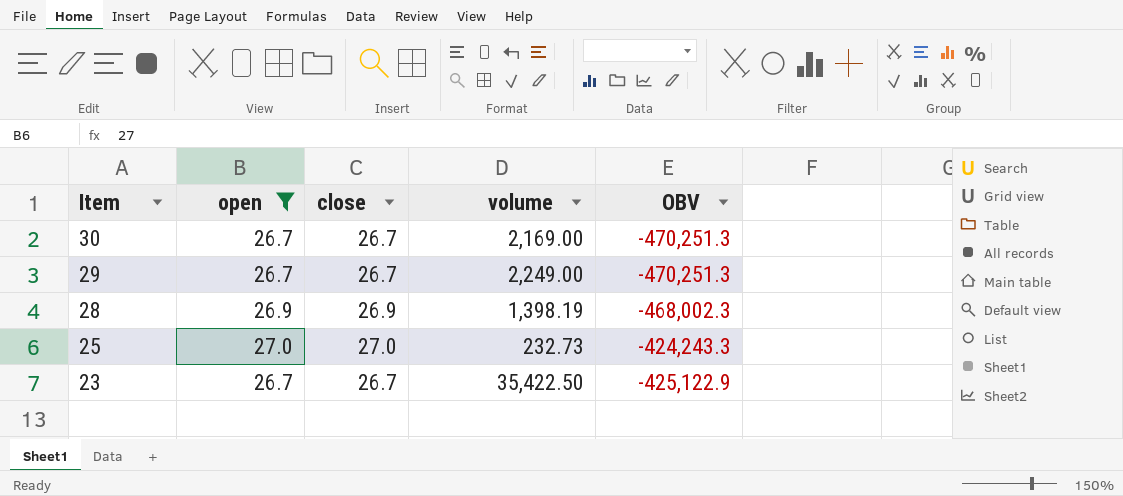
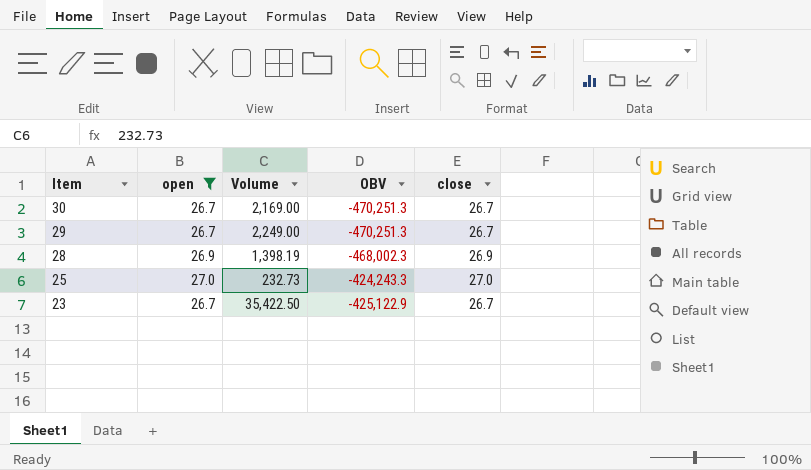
column name: volume -> Volume
column close | position: 3 -> 5

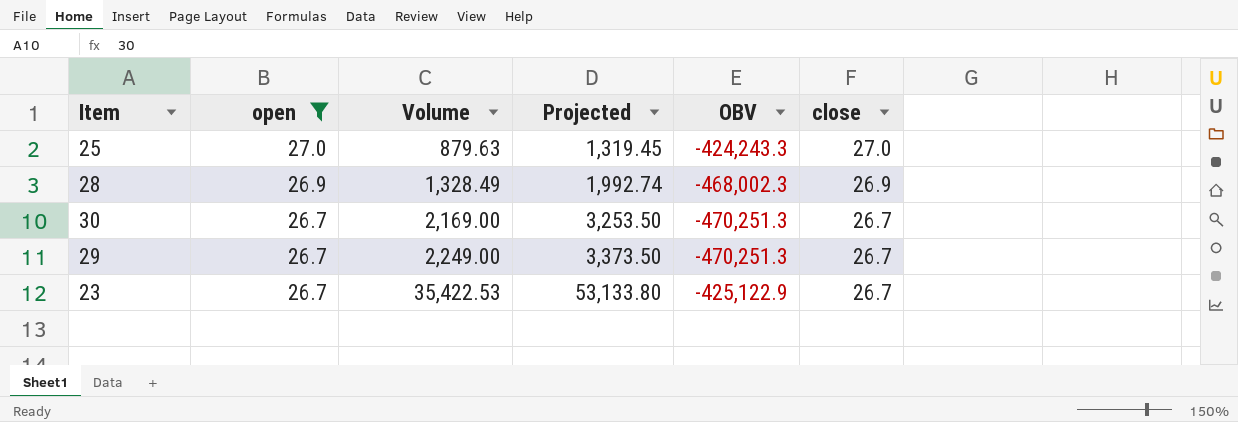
row order: Item descending -> open descending
column Projected | formula: none -> [Volume] * 1.5
25 | Volume: 232.73 -> 879.63
28 | Volume: 1,398.19 -> 1,328.49
23 | Volume: 35,422.50 -> 35,422.53

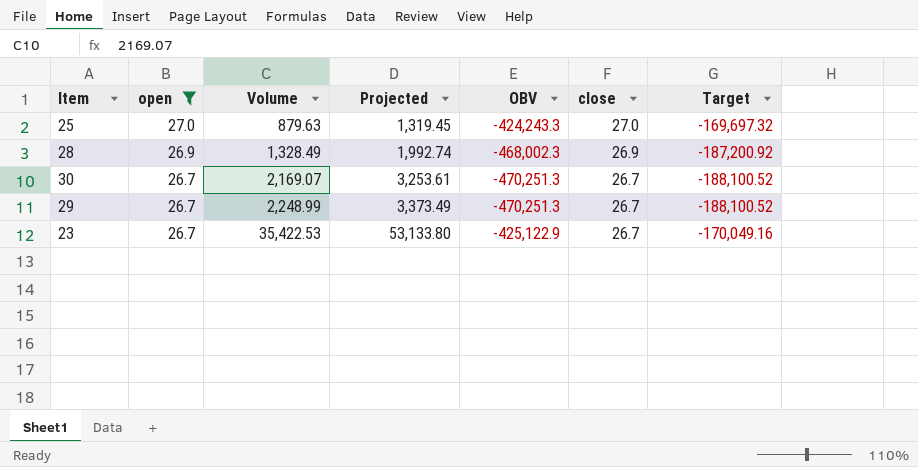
column Target | formula: none -> [OBV] * 0.4
30 | Volume: 2,169.00 -> 2,169.07
30 | Projected: 3,253.50 -> 3,253.61
29 | Volume: 2,249.00 -> 2,248.99
29 | Projected: 3,373.50 -> 3,373.49

